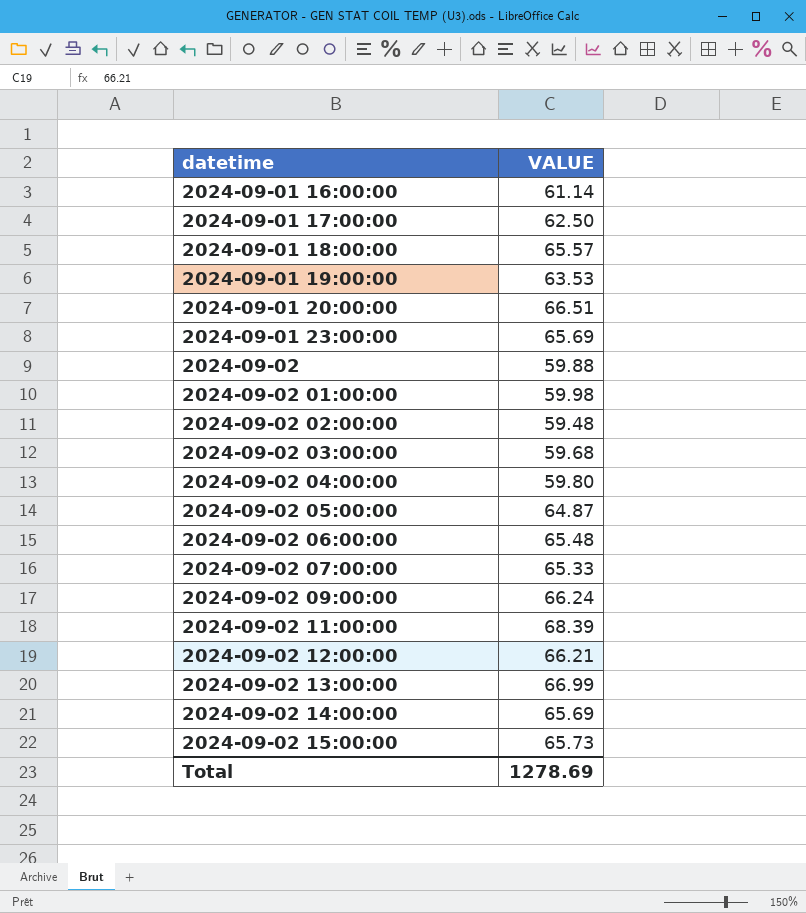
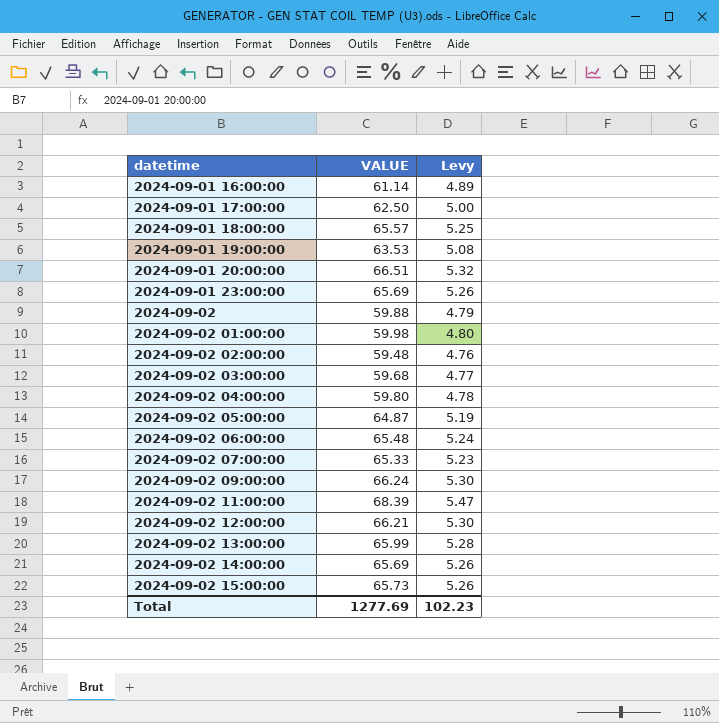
column Levy | formula: none -> [VALUE] * 0.08
2024-09-02 13:00:00 | VALUE: 66.99 -> 65.99
Total | VALUE: 1278.69 -> 1277.69

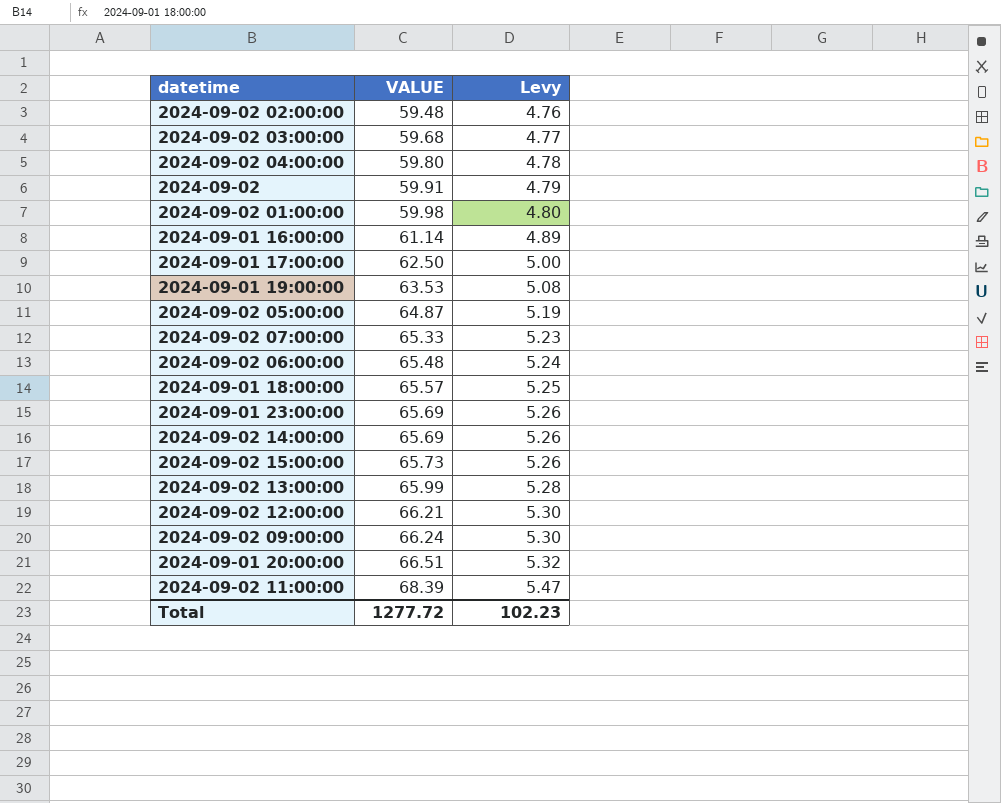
row order: datetime ascending -> VALUE ascending
2024-09-02 | VALUE: 59.88 -> 59.91
Total | VALUE: 1277.69 -> 1277.72

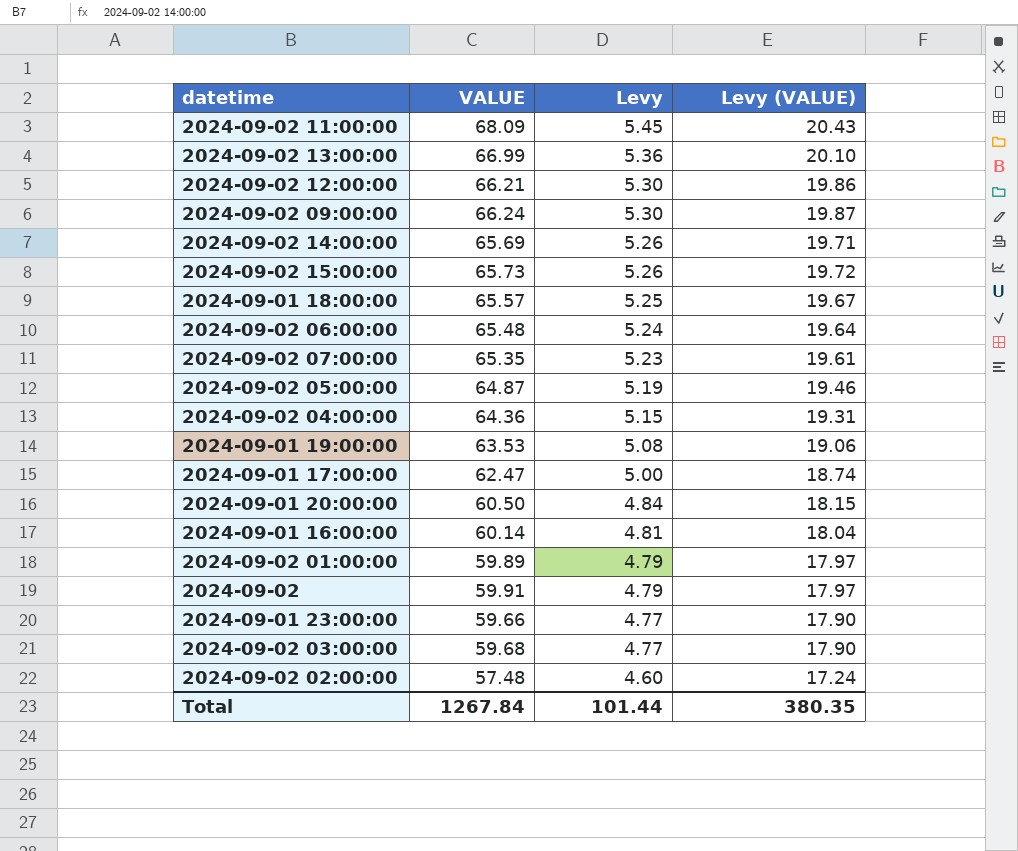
row order: VALUE ascending -> Levy descending
column Levy (VALUE) | formula: none -> [VALUE] * 0.3
2024-09-02 11:00:00 | VALUE: 68.39 -> 68.09
2024-09-02 11:00:00 | Levy: 5.47 -> 5.45
2024-09-02 13:00:00 | VALUE: 65.99 -> 66.99
2024-09-02 13:00:00 | Levy: 5.28 -> 5.36
2024-09-02 07:00:00 | VALUE: 65.33 -> 65.35
2024-09-02 04:00:00 | VALUE: 59.80 -> 64.36
2024-09-02 04:00:00 | Levy: 4.78 -> 5.15
2024-09-01 17:00:00 | VALUE: 62.50 -> 62.47
2024-09-01 20:00:00 | VALUE: 66.51 -> 60.50
2024-09-01 20:00:00 | Levy: 5.32 -> 4.84
2024-09-01 16:00:00 | VALUE: 61.14 -> 60.14
2024-09-01 16:00:00 | Levy: 4.89 -> 4.81
2024-09-02 01:00:00 | VALUE: 59.98 -> 59.89
2024-09-02 01:00:00 | Levy: 4.80 -> 4.79
2024-09-01 23:00:00 | VALUE: 65.69 -> 59.66
2024-09-01 23:00:00 | Levy: 5.26 -> 4.77
2024-09-02 02:00:00 | VALUE: 59.48 -> 57.48
2024-09-02 02:00:00 | Levy: 4.76 -> 4.60
Total | VALUE: 1277.72 -> 1267.84
Total | Levy: 102.23 -> 101.44

